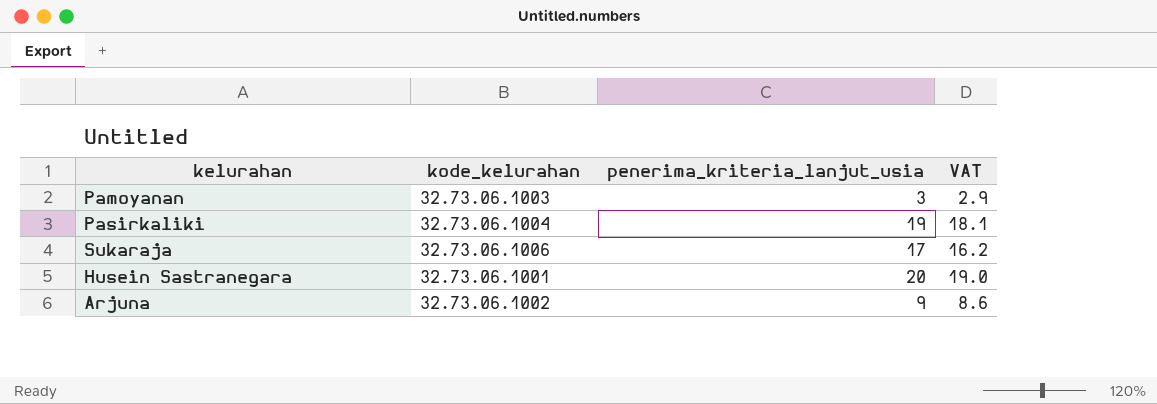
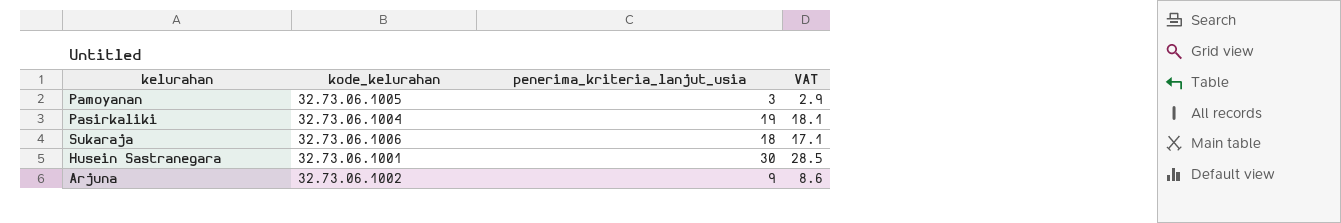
Pamoyanan | kode_kelurahan: 32.73.06.1003 -> 32.73.06.1005
Sukaraja | penerima_kriteria_lanjut_usia: 17 -> 18
Sukaraja | VAT: 16.2 -> 17.1
Husein Sastranegara | penerima_kriteria_lanjut_usia: 20 -> 30
Husein Sastranegara | VAT: 19.0 -> 28.5

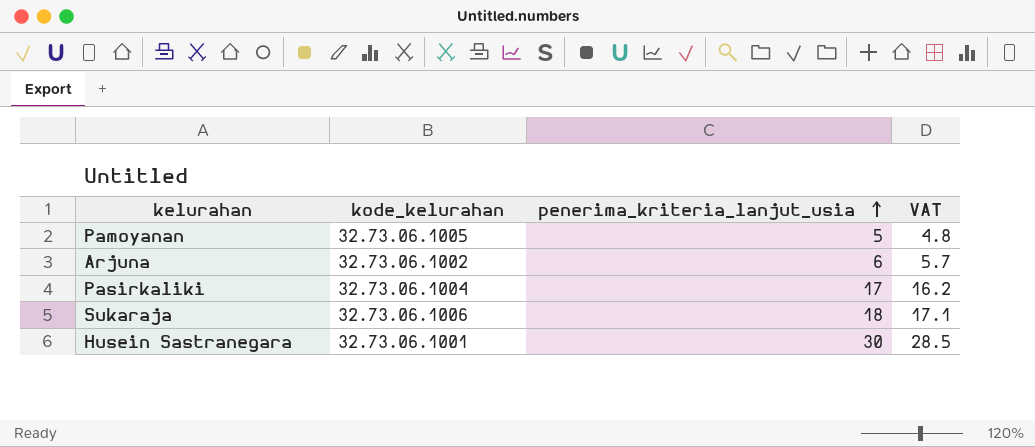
row order: none -> penerima_kriteria_lanjut_usia ascending
Pamoyanan | penerima_kriteria_lanjut_usia: 3 -> 5
Pamoyanan | VAT: 2.9 -> 4.8
Arjuna | penerima_kriteria_lanjut_usia: 9 -> 6
Arjuna | VAT: 8.6 -> 5.7
Pasirkaliki | penerima_kriteria_lanjut_usia: 19 -> 17
Pasirkaliki | VAT: 18.1 -> 16.2

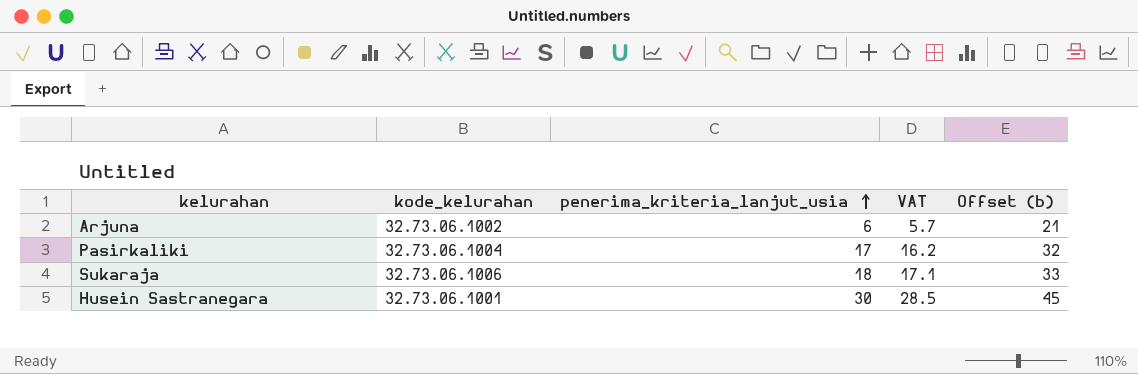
column Offset (b) | formula: none -> [penerima_kriteria_lanjut_usia] + 15
row Pamoyanan: 32.73.06.1005 | 5 | 4.8 -> none

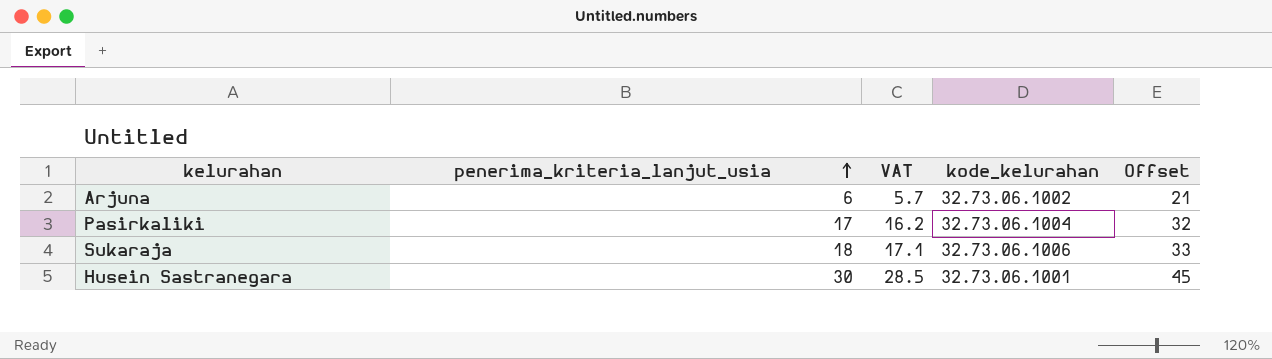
column kode_kelurahan | position: 2 -> 4
column name: Offset (b) -> Offset

